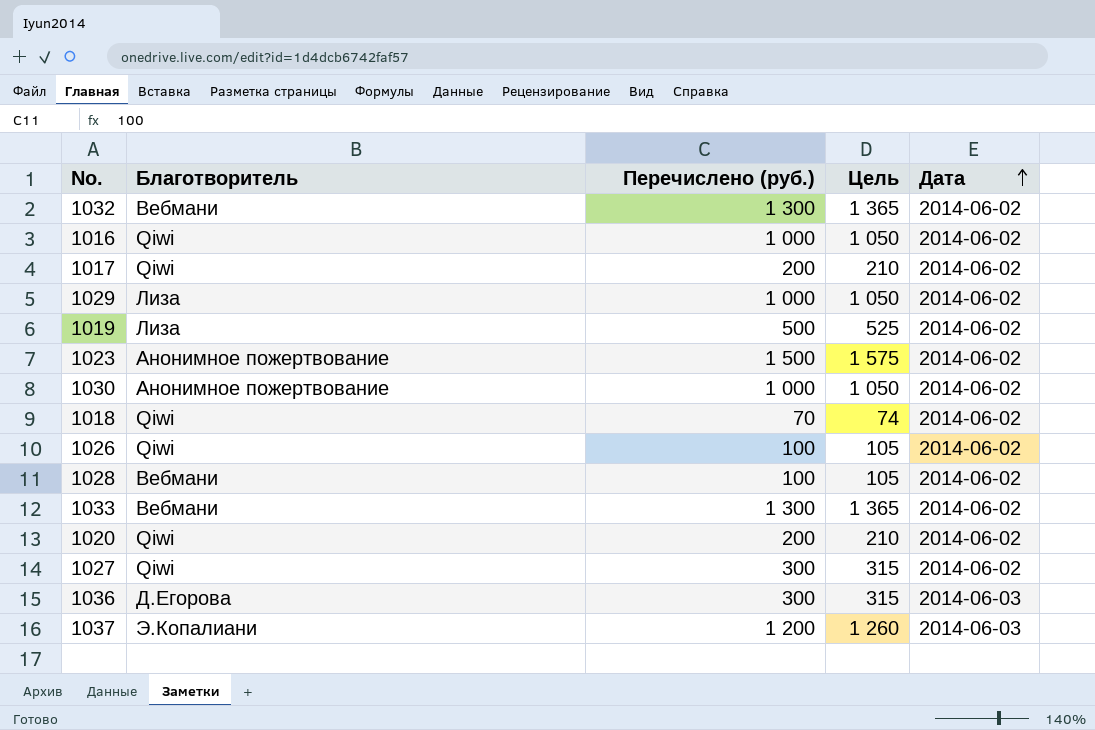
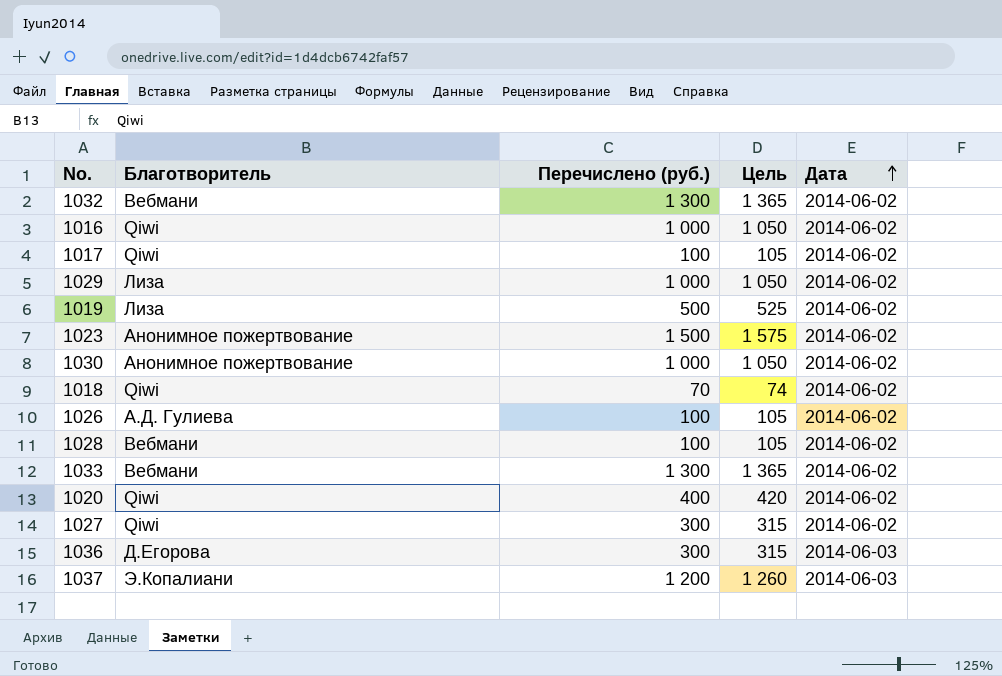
1017 | Перечислено (руб.): 200 -> 100
1017 | Цель: 210 -> 105
1026 | Благотворитель: Qiwi -> А.Д. Гулиева
1020 | Перечислено (руб.): 200 -> 400
1020 | Цель: 210 -> 420

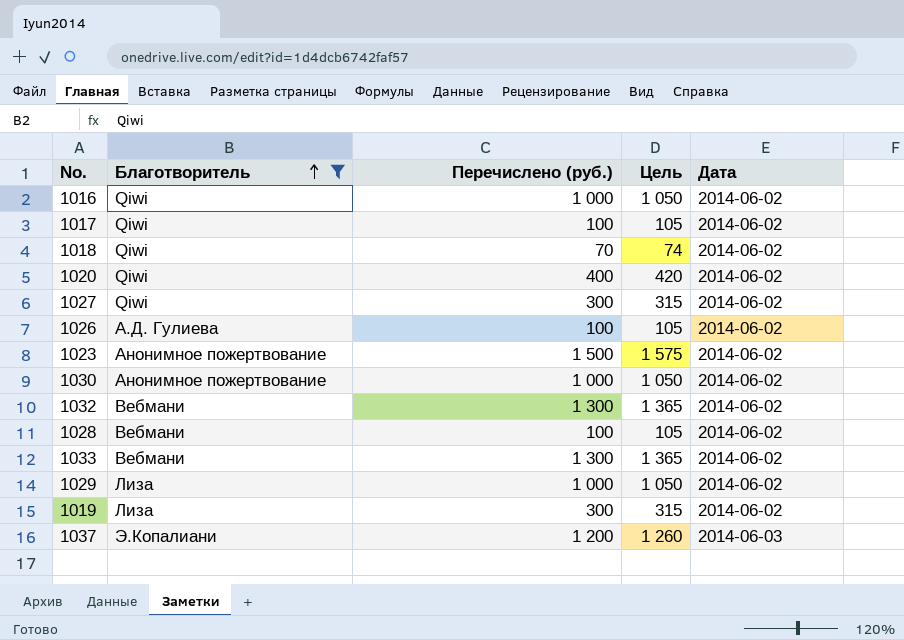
filter: none -> Благотворитель != Д.Егорова
row order: Дата ascending -> Благотворитель ascending
1019 | Перечислено (руб.): 500 -> 300
1019 | Цель: 525 -> 315

